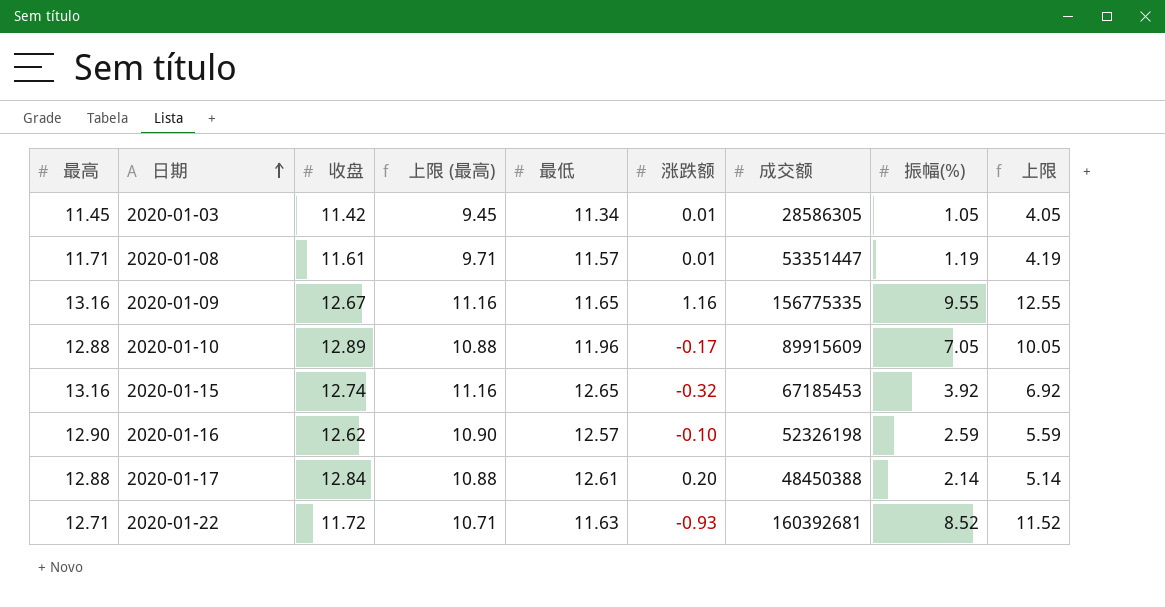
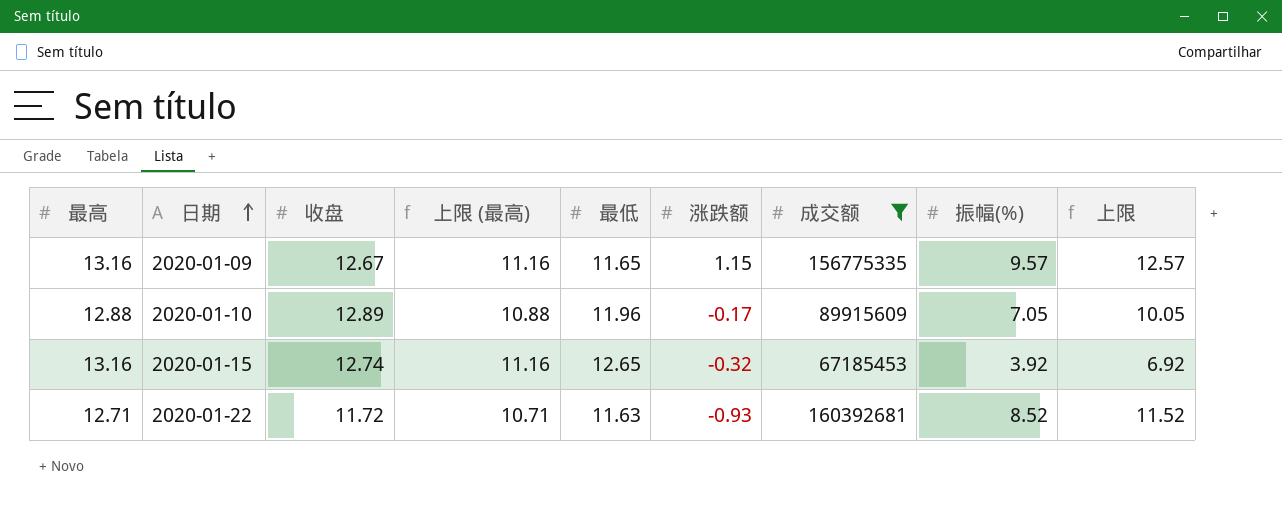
filter: none -> 成交额 >= 67185453
2020-01-09 | 涨跌额: 1.16 -> 1.15
2020-01-09 | 振幅(%): 9.55 -> 9.57
2020-01-09 | 上限: 12.55 -> 12.57

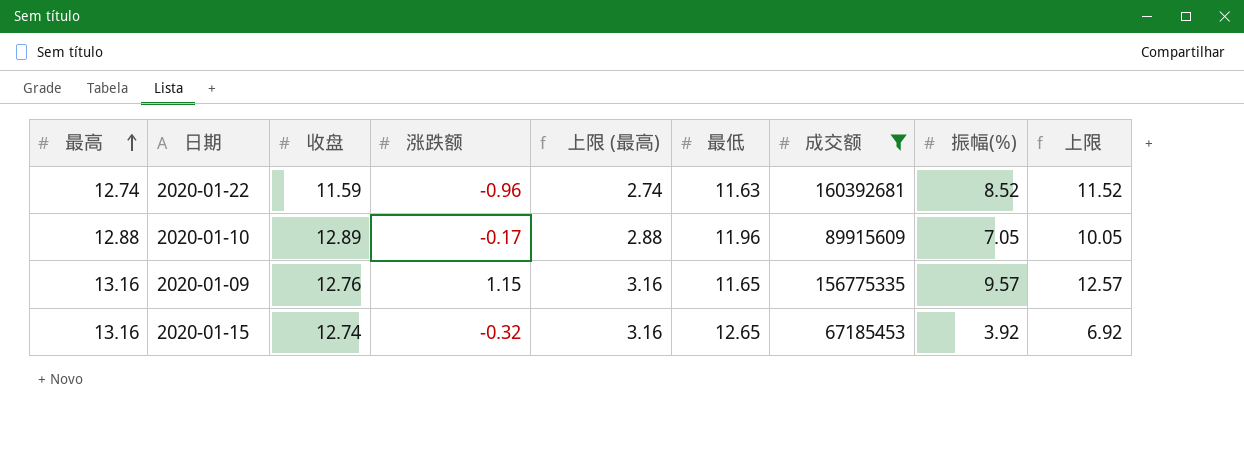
row order: 日期 ascending -> 最高 ascending
column 涨跌额 | position: 6 -> 4
column 上限 (最高) | formula: [最高] - 2 -> [最高] - 10
2020-01-22 | 最高: 12.71 -> 12.74
2020-01-22 | 收盘: 11.72 -> 11.59
2020-01-22 | 涨跌额: -0.93 -> -0.96
2020-01-09 | 收盘: 12.67 -> 12.76

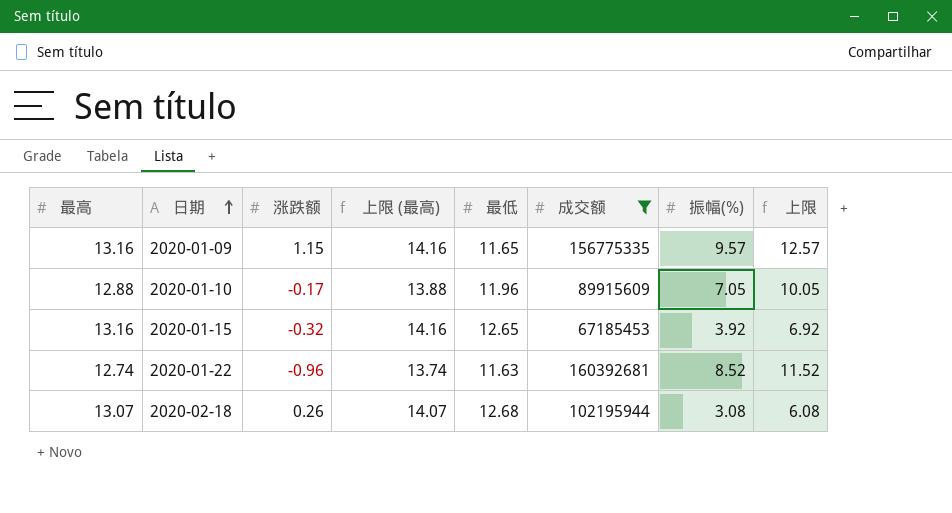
row order: 最高 ascending -> 日期 ascending
column 收盘 | position: 3 -> none
column 上限 (最高) | formula: [最高] - 10 -> [最高] + 1
row 2020-02-18: none -> 13.07 | 0.26 | 14.07 | 12.68 | 102195944 | 3.08 | 6.08

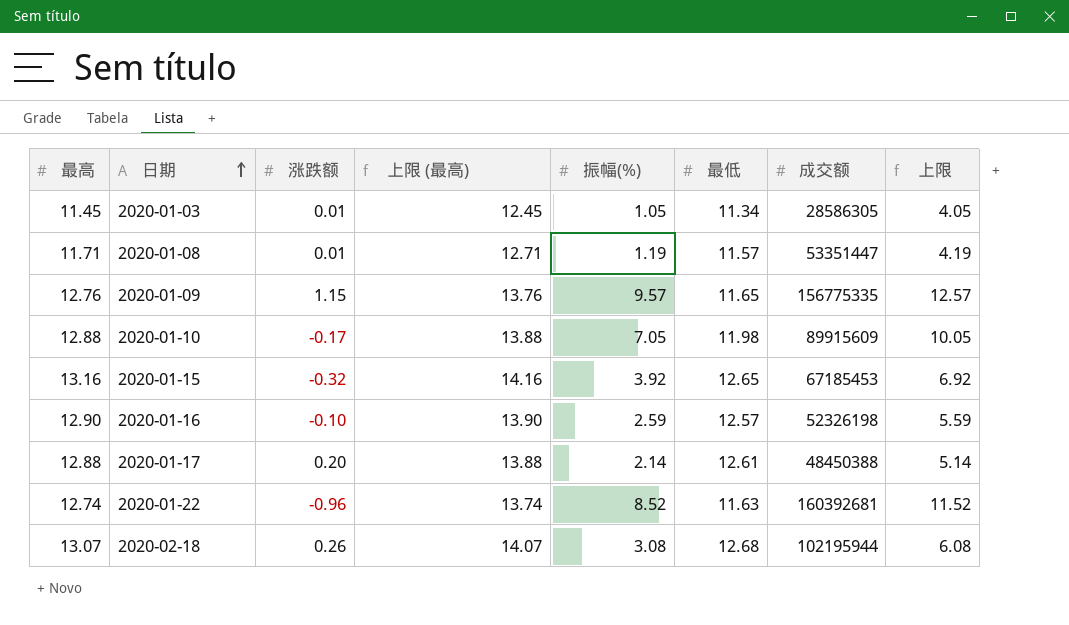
filter: 成交额 >= 67185453 -> none
column 振幅(%) | position: 7 -> 5
2020-01-09 | 最高: 13.16 -> 12.76
2020-01-09 | 上限 (最高): 14.16 -> 13.76
2020-01-10 | 最低: 11.96 -> 11.98

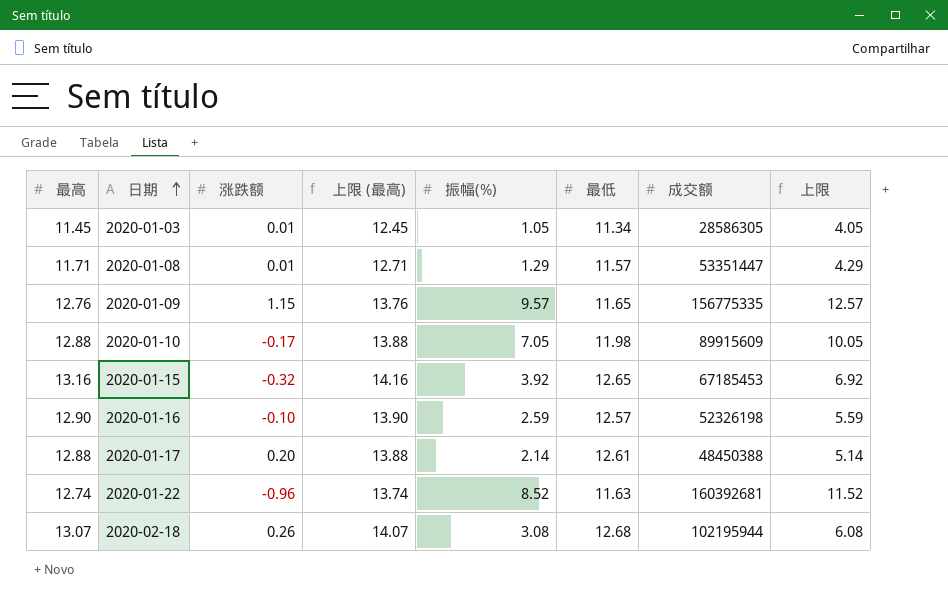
2020-01-08 | 振幅(%): 1.19 -> 1.29
2020-01-08 | 上限: 4.19 -> 4.29

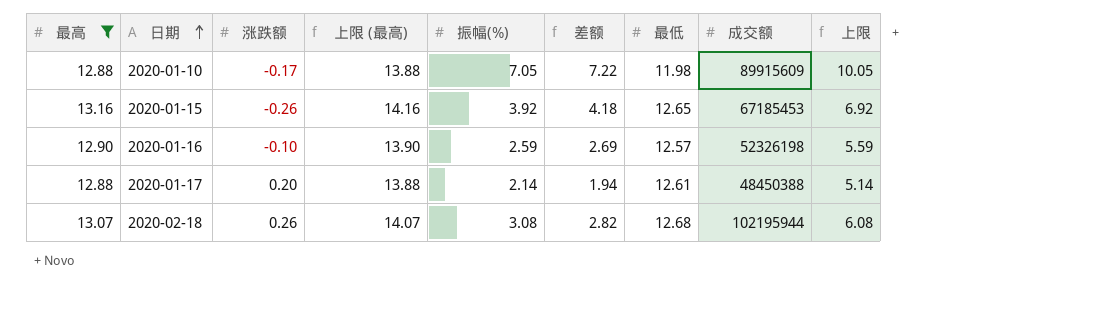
filter: none -> 最高 >= 12.88
column 差额 | formula: none -> [振幅(%)] - [涨跌额]
2020-01-15 | 涨跌额: -0.32 -> -0.26

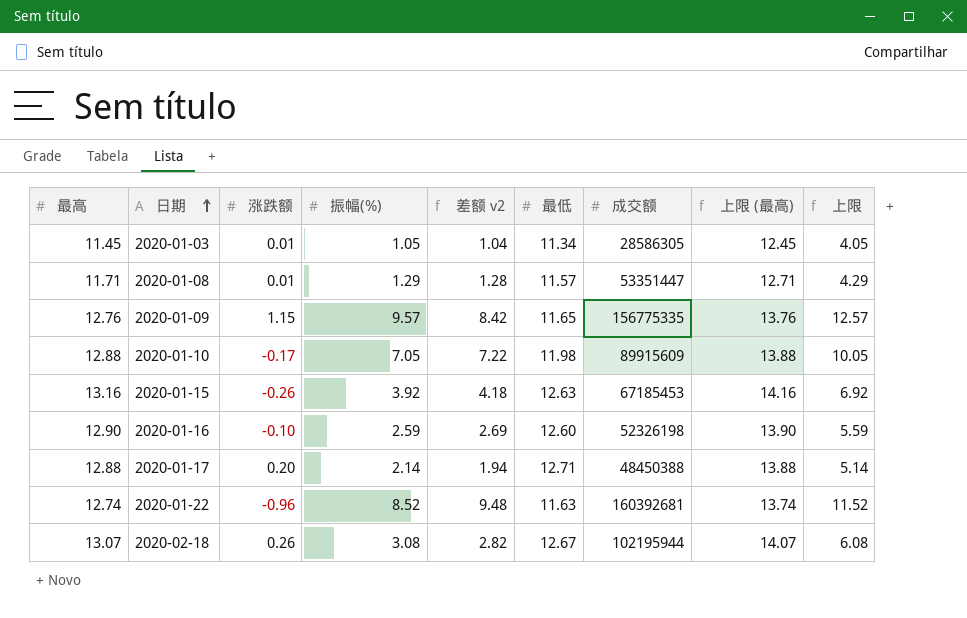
filter: 最高 >= 12.88 -> none
column name: 差额 -> 差额 v2
column 上限 (最高) | position: 4 -> 8
2020-01-15 | 最低: 12.65 -> 12.63
2020-01-16 | 最低: 12.57 -> 12.60
2020-01-17 | 最低: 12.61 -> 12.71
2020-02-18 | 最低: 12.68 -> 12.67

